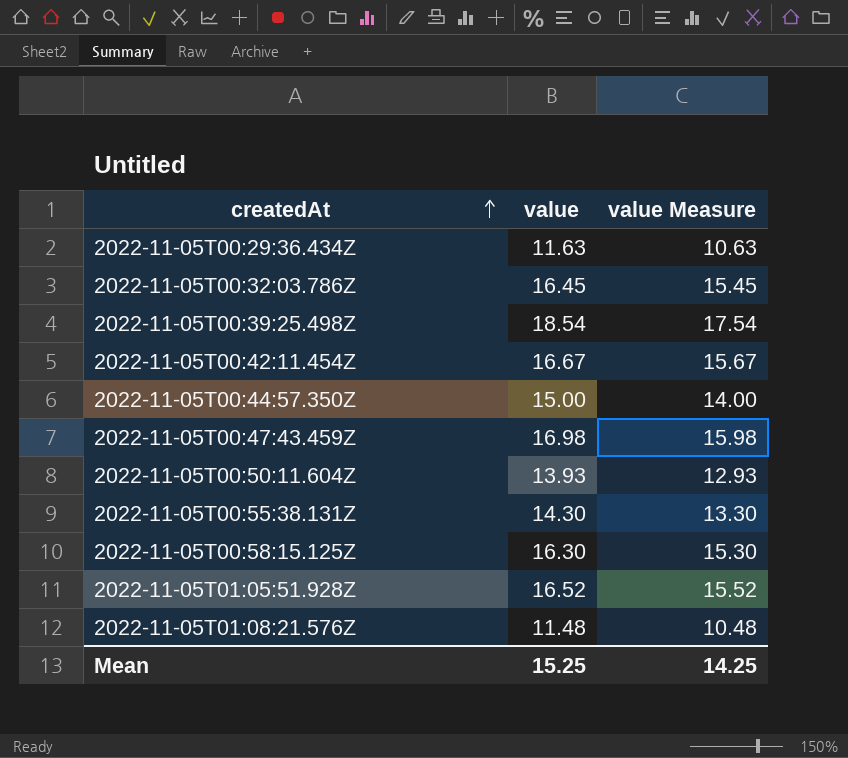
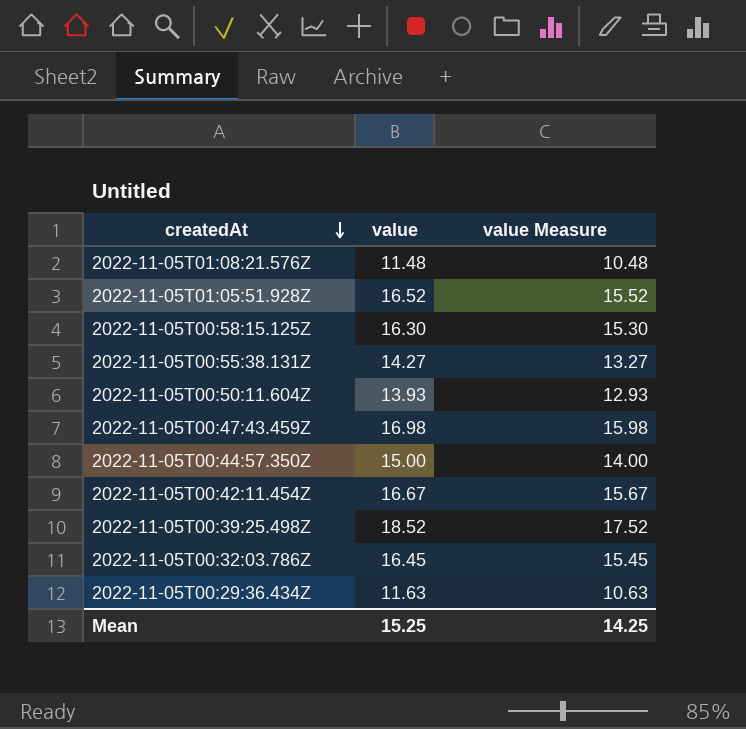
row order: createdAt ascending -> createdAt descending
2022-11-05T00:55:38.131Z | value: 14.30 -> 14.27
2022-11-05T00:55:38.131Z | value Measure: 13.30 -> 13.27
2022-11-05T00:39:25.498Z | value: 18.54 -> 18.52
2022-11-05T00:39:25.498Z | value Measure: 17.54 -> 17.52

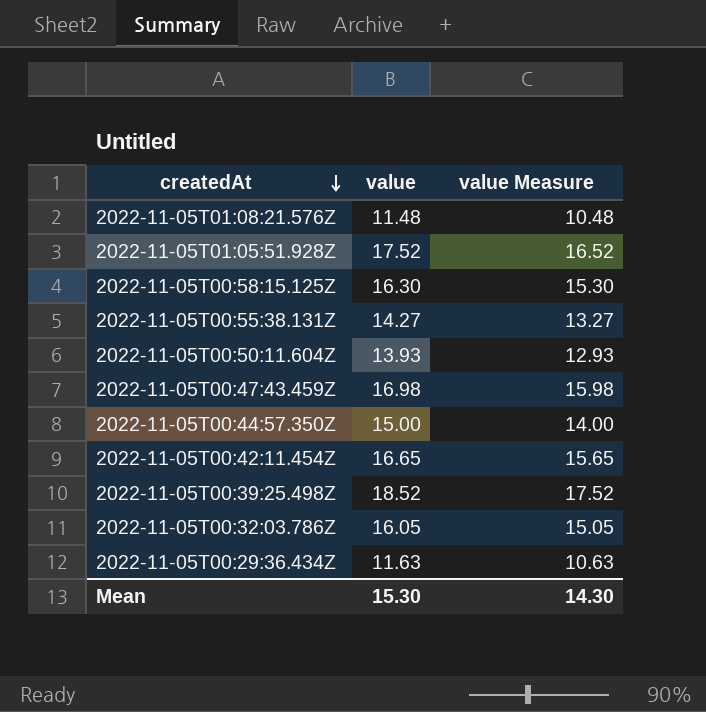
2022-11-05T01:05:51.928Z | value: 16.52 -> 17.52
2022-11-05T01:05:51.928Z | value Measure: 15.52 -> 16.52
2022-11-05T00:42:11.454Z | value: 16.67 -> 16.65
2022-11-05T00:42:11.454Z | value Measure: 15.67 -> 15.65
2022-11-05T00:32:03.786Z | value: 16.45 -> 16.05
2022-11-05T00:32:03.786Z | value Measure: 15.45 -> 15.05
Mean | value: 15.25 -> 15.30
Mean | value Measure: 14.25 -> 14.30

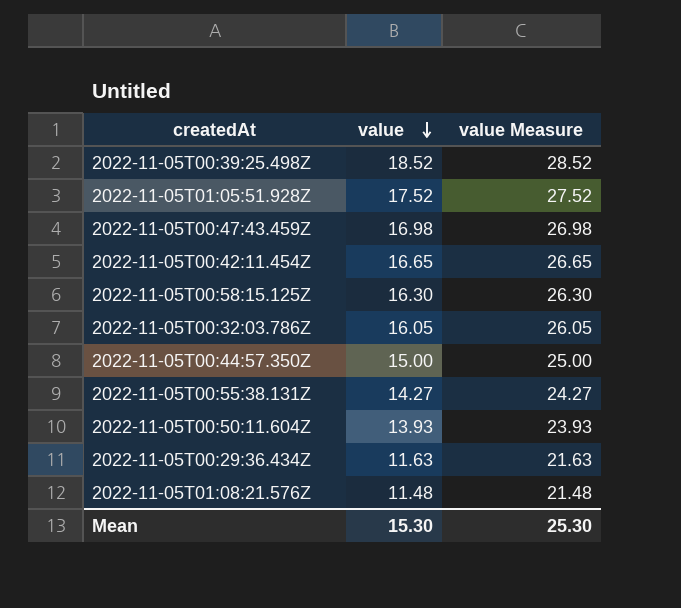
row order: createdAt descending -> value descending
column value Measure | formula: [value] - 1 -> [value] + 10
Mean | value Measure: 14.30 -> 25.30

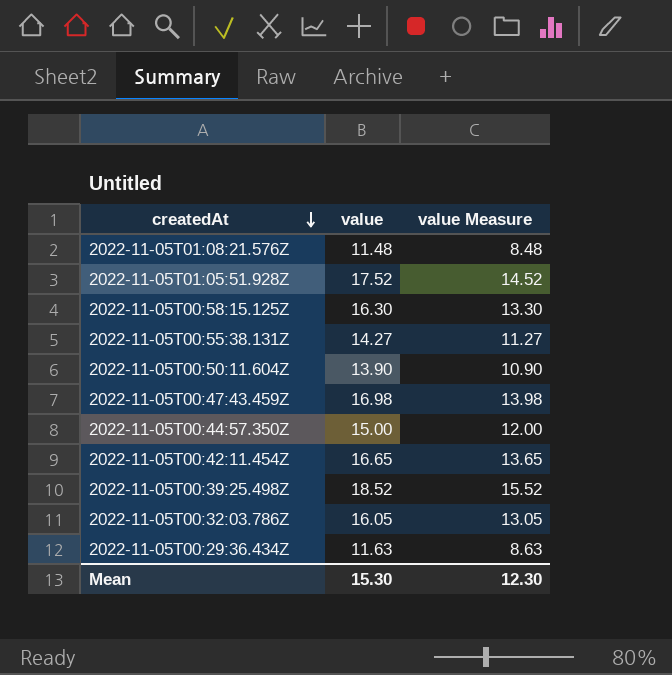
row order: value descending -> createdAt descending
column value Measure | formula: [value] + 10 -> [value] - 3
2022-11-05T00:50:11.604Z | value: 13.93 -> 13.90
Mean | value Measure: 25.30 -> 12.30

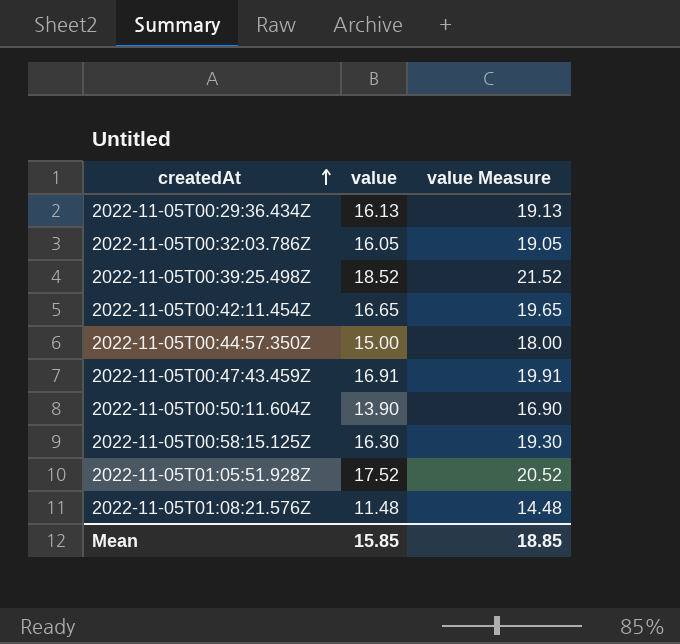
row order: createdAt descending -> createdAt ascending
column value Measure | formula: [value] - 3 -> [value] + 3
row 2022-11-05T00:55:38.131Z: 14.27 | 11.27 -> none
2022-11-05T00:29:36.434Z | value: 11.63 -> 16.13
2022-11-05T00:47:43.459Z | value: 16.98 -> 16.91
Mean | value: 15.30 -> 15.85
Mean | value Measure: 12.30 -> 18.85

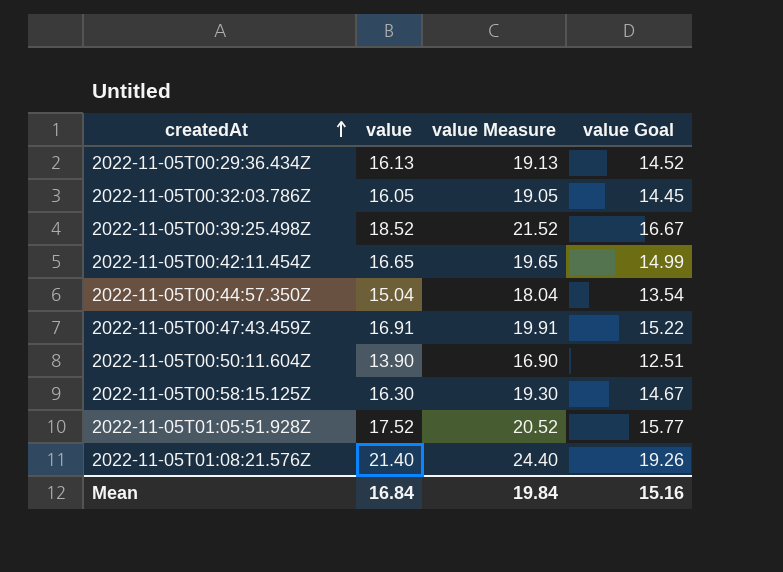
column value Goal | formula: none -> [value] * 0.9
2022-11-05T00:44:57.350Z | value: 15.00 -> 15.04
2022-11-05T00:44:57.350Z | value Measure: 18.00 -> 18.04
2022-11-05T01:08:21.576Z | value: 11.48 -> 21.40
2022-11-05T01:08:21.576Z | value Measure: 14.48 -> 24.40
Mean | value: 15.85 -> 16.84
Mean | value Measure: 18.85 -> 19.84

